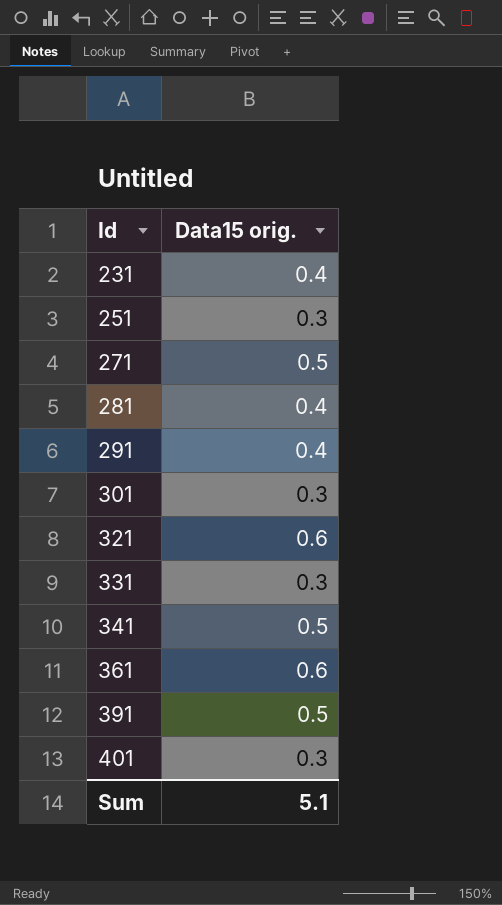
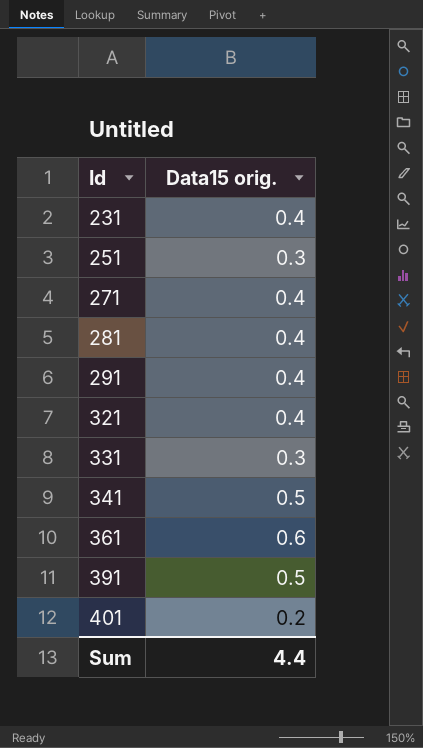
row 301: 0.3 -> none
271 | Data15 orig.: 0.5 -> 0.4
321 | Data15 orig.: 0.6 -> 0.4
401 | Data15 orig.: 0.3 -> 0.2
Sum | Data15 orig.: 5.1 -> 4.4

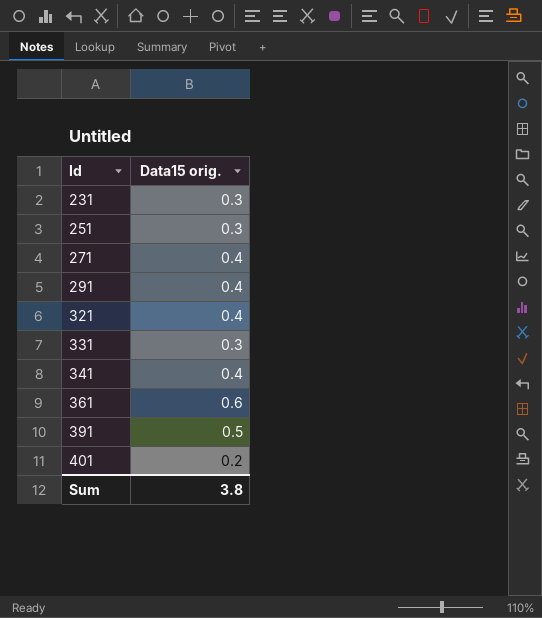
row 281: 0.4 -> none
231 | Data15 orig.: 0.4 -> 0.3
341 | Data15 orig.: 0.5 -> 0.4
Sum | Data15 orig.: 4.4 -> 3.8

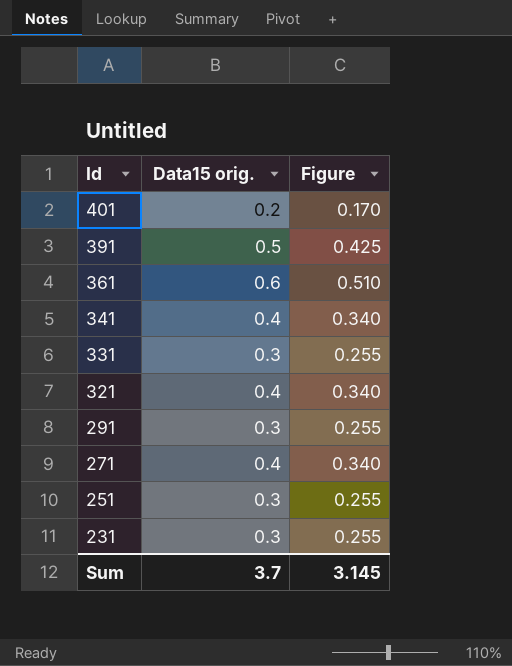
row order: Id ascending -> Id descending
column Figure | formula: none -> [Data15 orig.] * 0.85
291 | Data15 orig.: 0.4 -> 0.3
Sum | Data15 orig.: 3.8 -> 3.7

